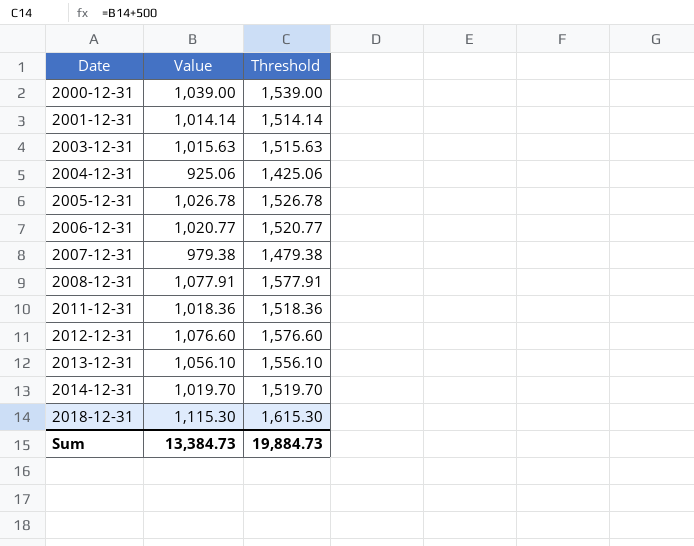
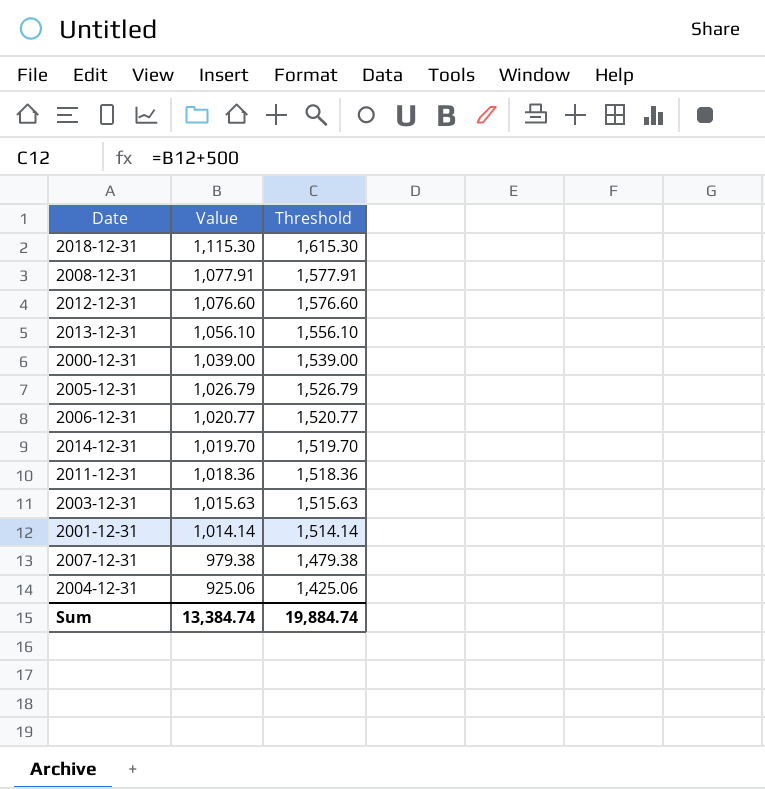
row order: Date ascending -> Value descending
2005-12-31 | Value: 1,026.78 -> 1,026.79
2005-12-31 | Threshold: 1,526.78 -> 1,526.79
Sum | Value: 13,384.73 -> 13,384.74
Sum | Threshold: 19,884.73 -> 19,884.74

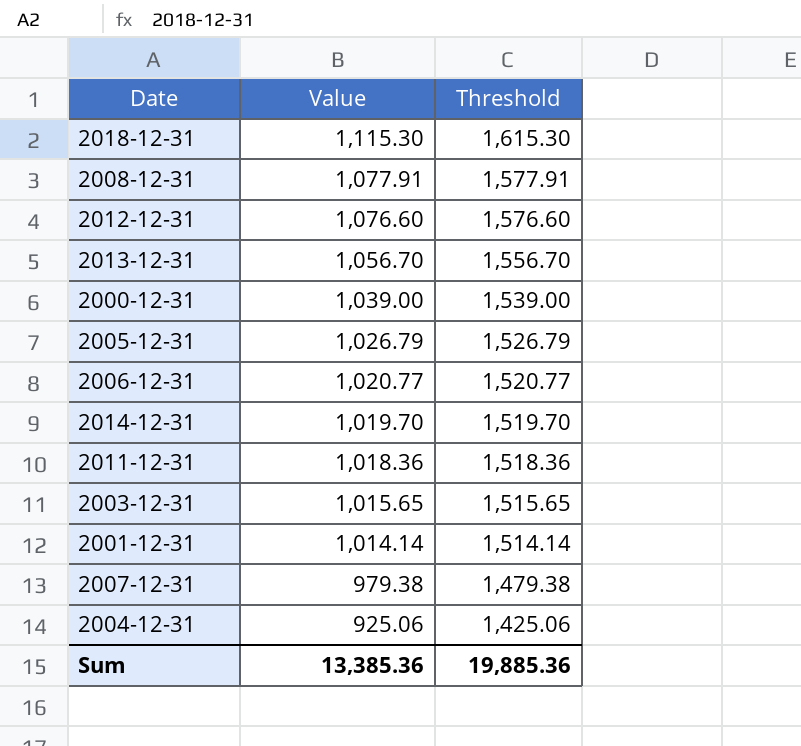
2013-12-31 | Value: 1,056.10 -> 1,056.70
2013-12-31 | Threshold: 1,556.10 -> 1,556.70
2003-12-31 | Value: 1,015.63 -> 1,015.65
2003-12-31 | Threshold: 1,515.63 -> 1,515.65
Sum | Value: 13,384.74 -> 13,385.36
Sum | Threshold: 19,884.74 -> 19,885.36

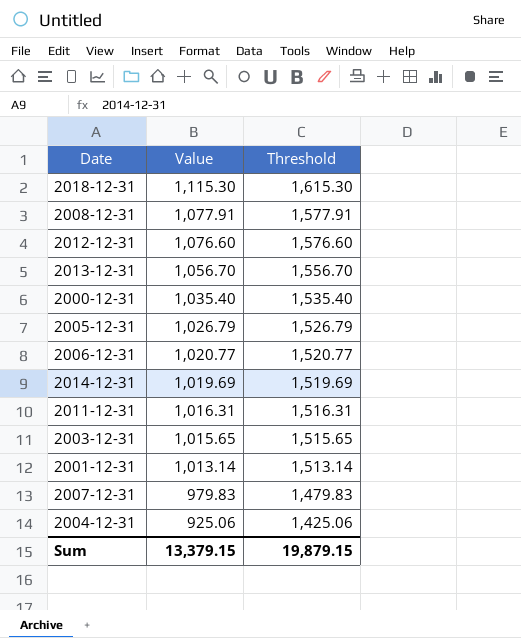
2000-12-31 | Value: 1,039.00 -> 1,035.40
2000-12-31 | Threshold: 1,539.00 -> 1,535.40
2014-12-31 | Value: 1,019.70 -> 1,019.69
2014-12-31 | Threshold: 1,519.70 -> 1,519.69
2011-12-31 | Value: 1,018.36 -> 1,016.31
2011-12-31 | Threshold: 1,518.36 -> 1,516.31
2001-12-31 | Value: 1,014.14 -> 1,013.14
2001-12-31 | Threshold: 1,514.14 -> 1,513.14
2007-12-31 | Value: 979.38 -> 979.83
2007-12-31 | Threshold: 1,479.38 -> 1,479.83
Sum | Value: 13,385.36 -> 13,379.15
Sum | Threshold: 19,885.36 -> 19,879.15

